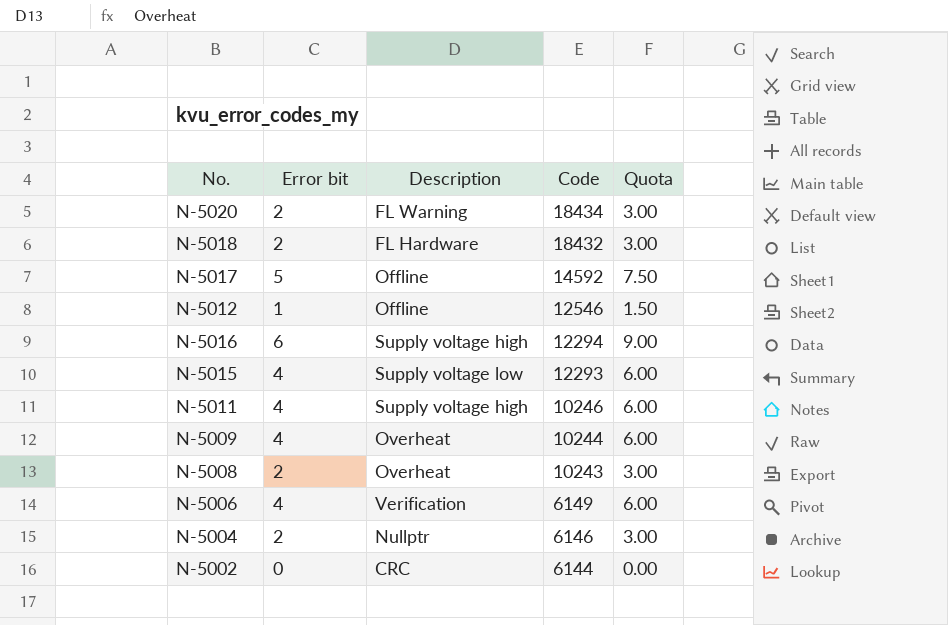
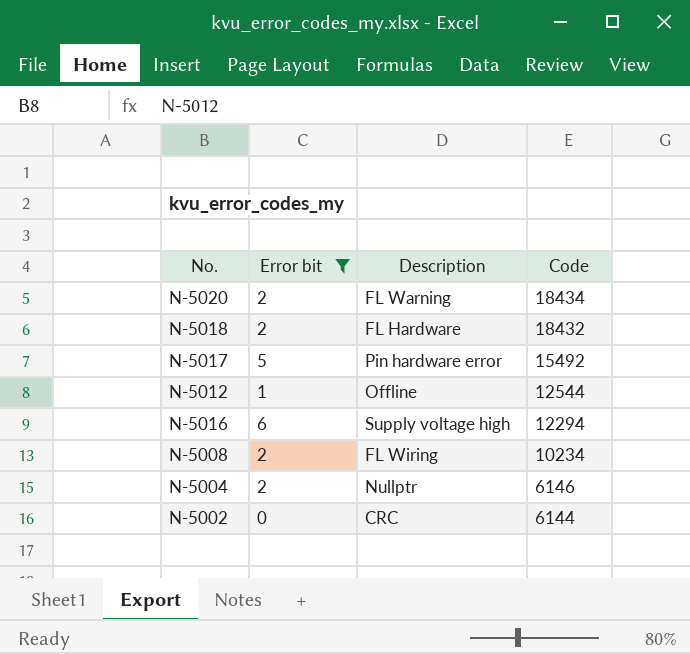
filter: none -> Error bit != 4
column Quota | formula: [Error bit] * 1.5 -> none
N-5017 | Description: Offline -> Pin hardware error
N-5017 | Code: 14592 -> 15492
N-5012 | Code: 12546 -> 12544
N-5008 | Description: Overheat -> FL Wiring
N-5008 | Code: 10243 -> 10234

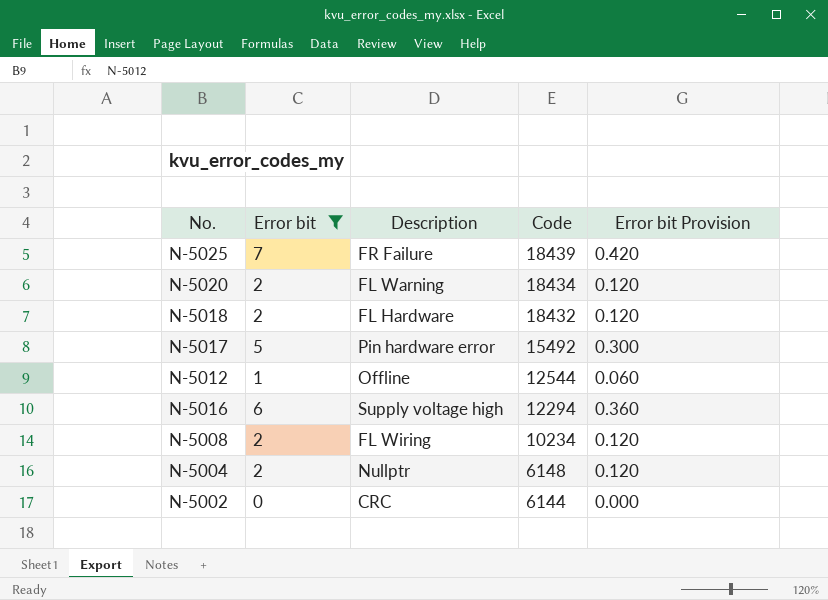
column Error bit Provision | formula: none -> [Error bit] * 0.06
row N-5025: none -> 7 | FR Failure | 18439 | 0.420
N-5004 | Code: 6146 -> 6148

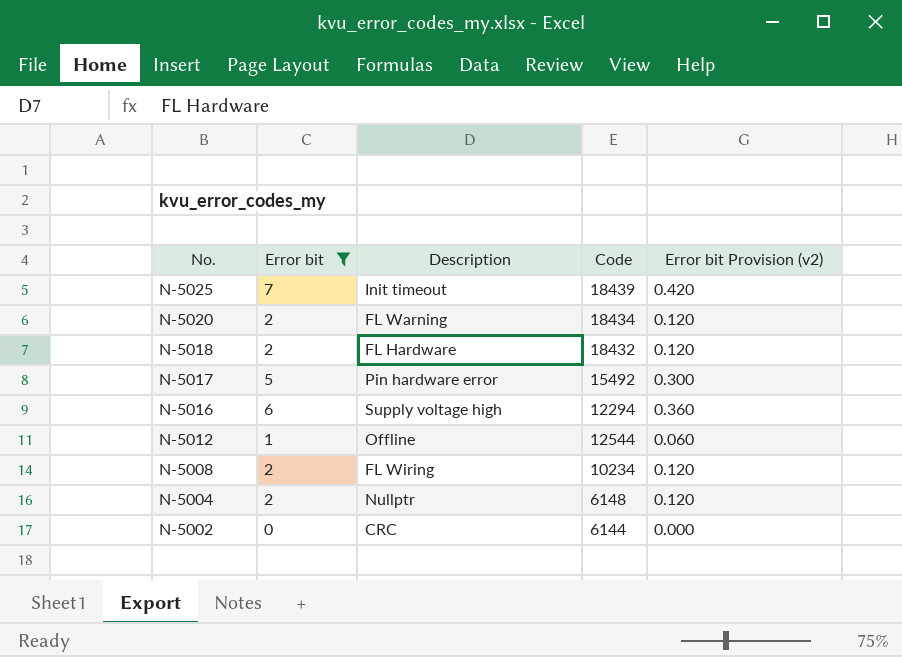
row order: Code descending -> No. descending
column name: Error bit Provision -> Error bit Provision (v2)
N-5025 | Description: FR Failure -> Init timeout

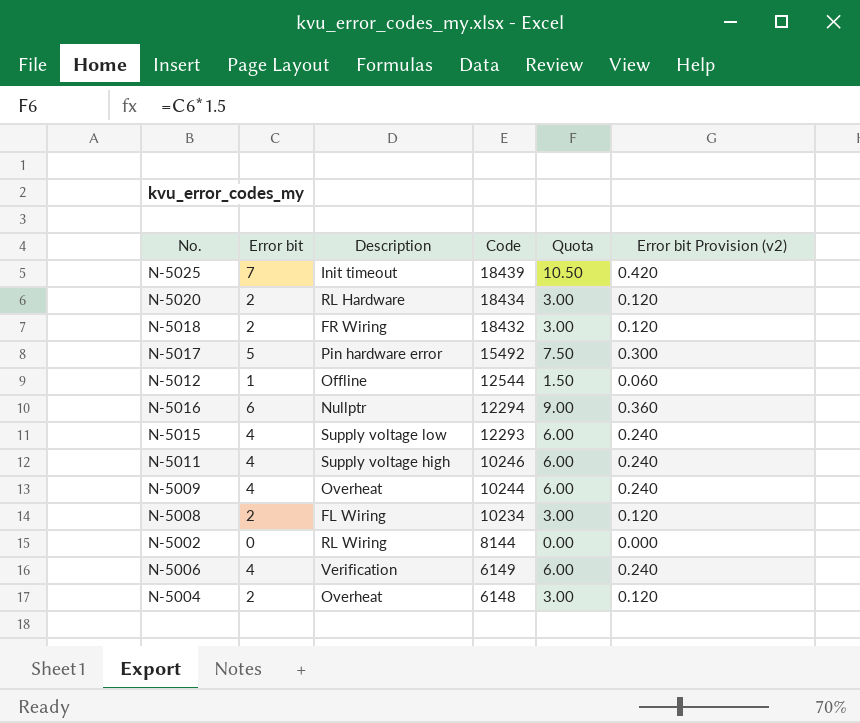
filter: Error bit != 4 -> none
row order: No. descending -> Code descending
column Quota | formula: none -> [Error bit] * 1.5
N-5020 | Description: FL Warning -> RL Hardware
N-5018 | Description: FL Hardware -> FR Wiring
N-5016 | Description: Supply voltage high -> Nullptr
N-5002 | Description: CRC -> RL Wiring
N-5002 | Code: 6144 -> 8144
N-5004 | Description: Nullptr -> Overheat

